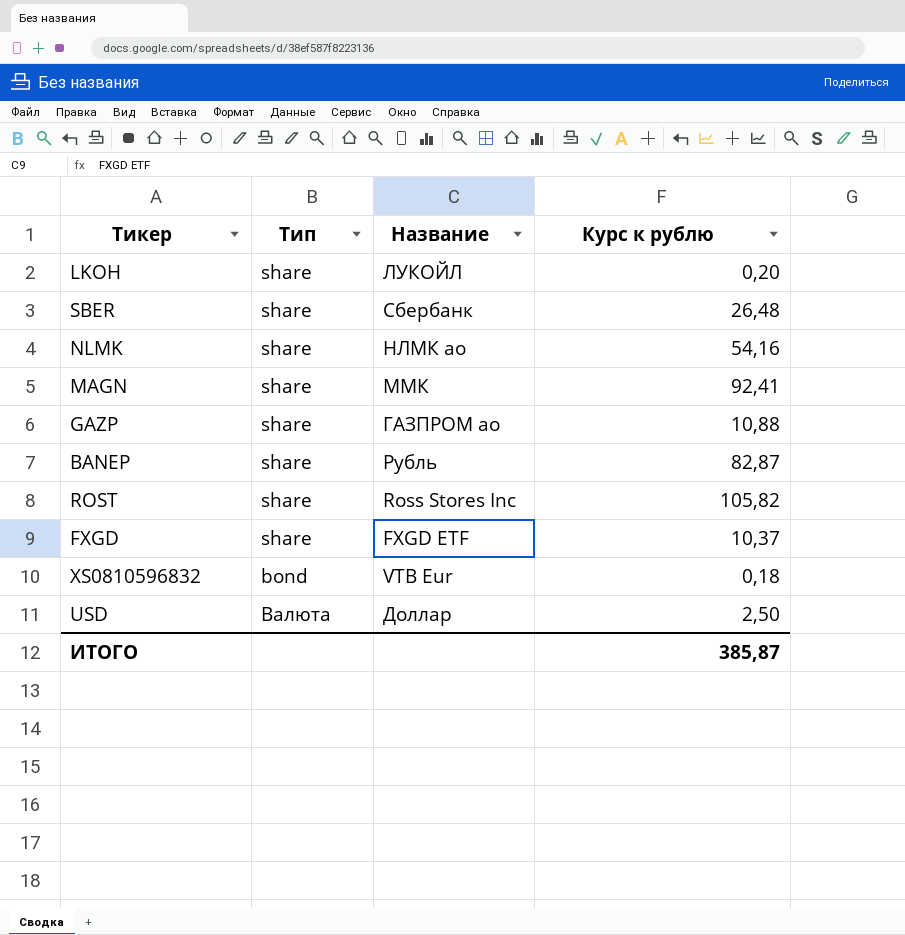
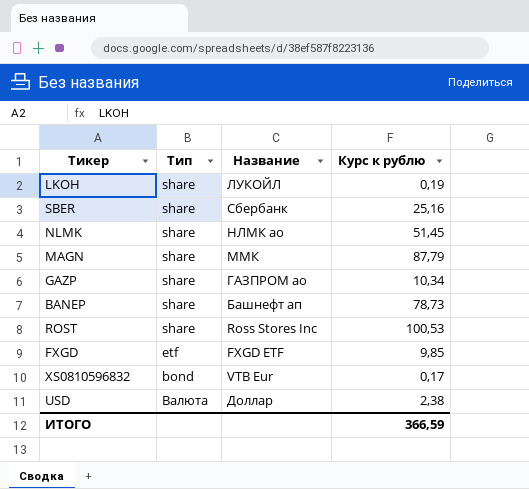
LKOH | Курс к рублю: 0,20 -> 0,19
SBER | Курс к рублю: 26,48 -> 25,16
NLMK | Курс к рублю: 54,16 -> 51,45
MAGN | Курс к рублю: 92,41 -> 87,79
GAZP | Курс к рублю: 10,88 -> 10,34
BANEP | Название: Рубль -> Башнефт ап
BANEP | Курс к рублю: 82,87 -> 78,73
ROST | Курс к рублю: 105,82 -> 100,53
FXGD | Тип: share -> etf
FXGD | Курс к рублю: 10,37 -> 9,85
XS0810596832 | Курс к рублю: 0,18 -> 0,17
USD | Курс к рублю: 2,50 -> 2,38
ИТОГО | Курс к рублю: 385,87 -> 366,59

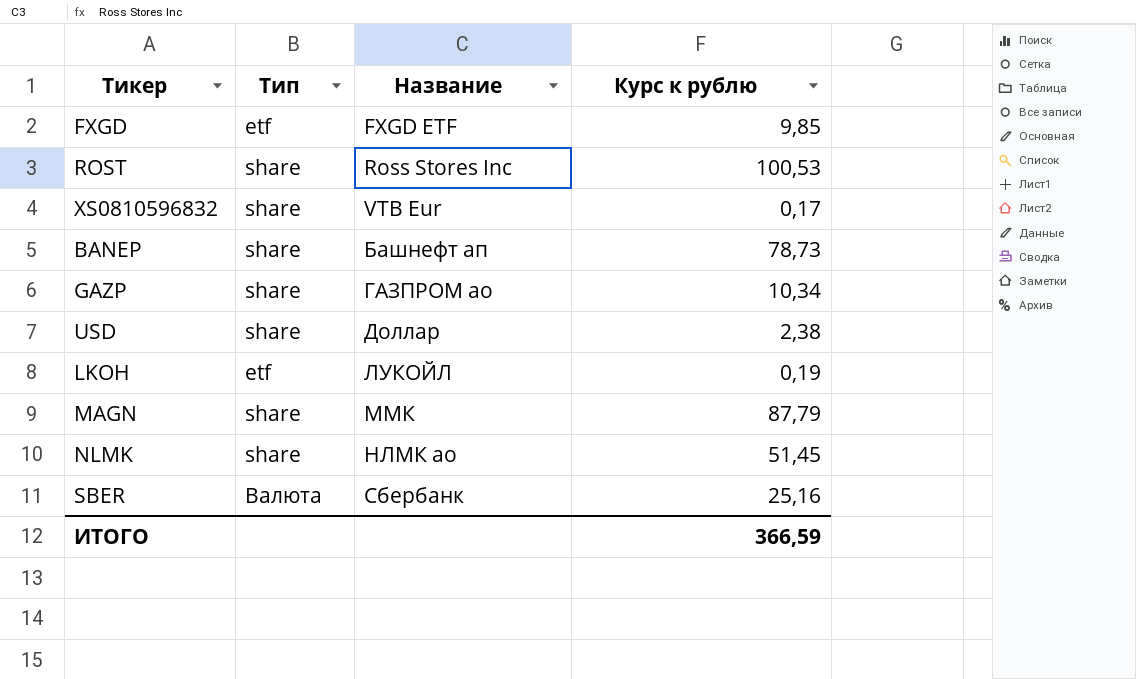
row order: none -> Название ascending
XS0810596832 | Тип: bond -> share
USD | Тип: Валюта -> share
LKOH | Тип: share -> etf
SBER | Тип: share -> Валюта

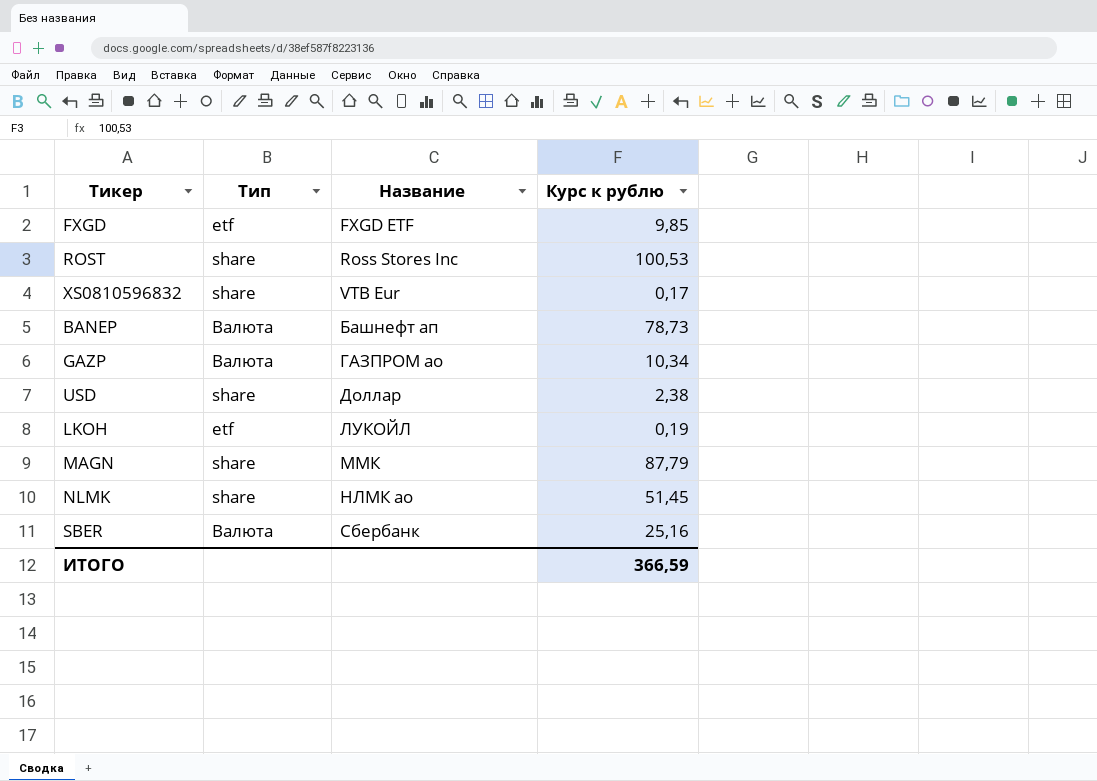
BANEP | Тип: share -> Валюта
GAZP | Тип: share -> Валюта

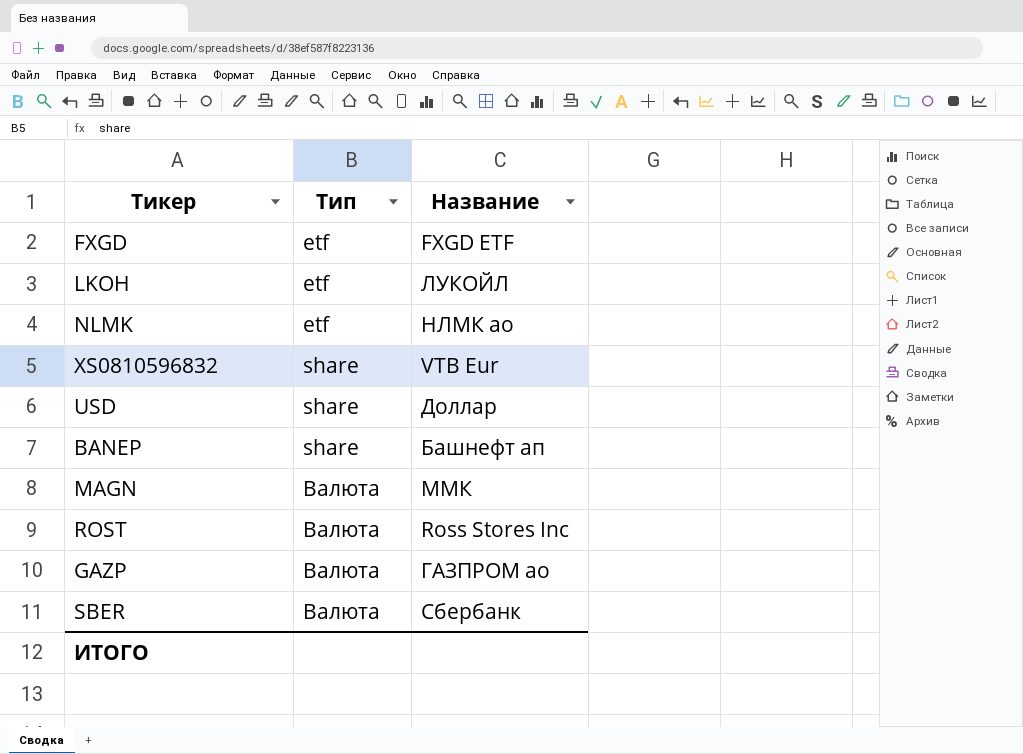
row order: Название ascending -> Тип ascending
column Курс к рублю | position: 4 -> none
NLMK | Тип: share -> etf
BANEP | Тип: Валюта -> share
MAGN | Тип: share -> Валюта
ROST | Тип: share -> Валюта

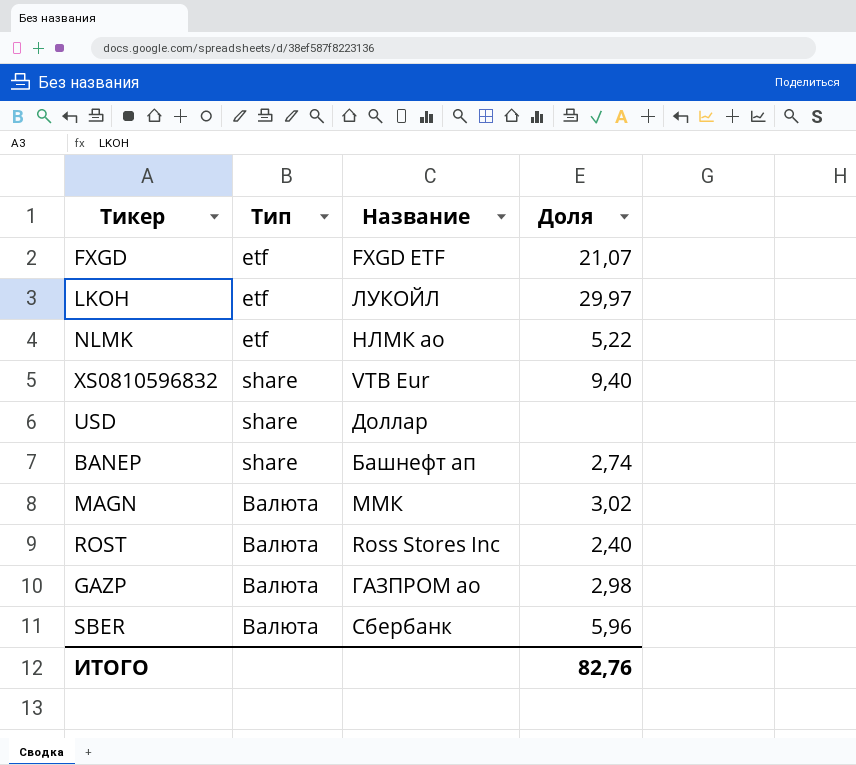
column Доля | position: none -> 4

